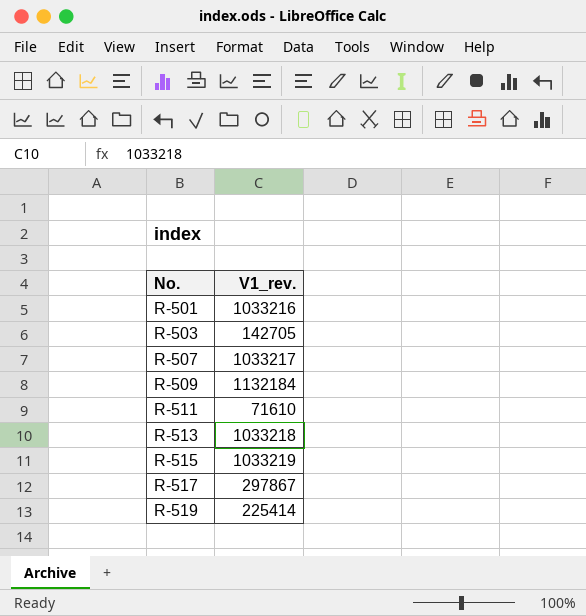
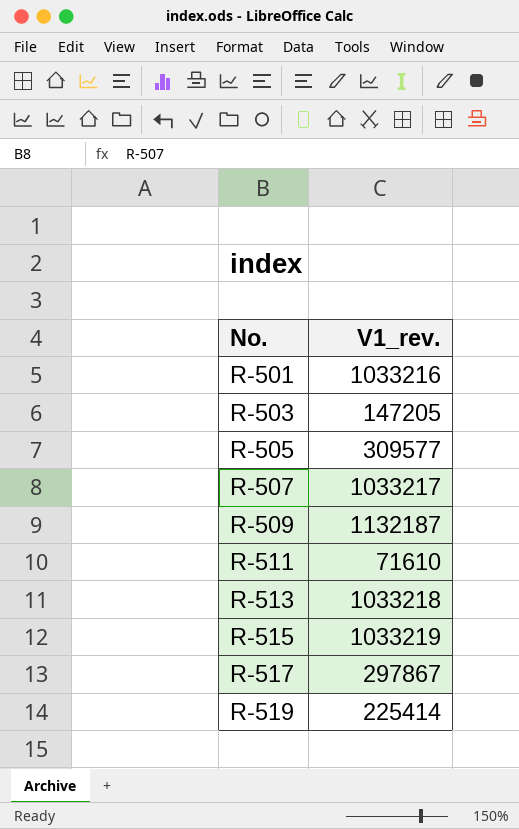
R-503 | V1_rev.: 142705 -> 147205
row R-505: none -> 309577
R-509 | V1_rev.: 1132184 -> 1132187

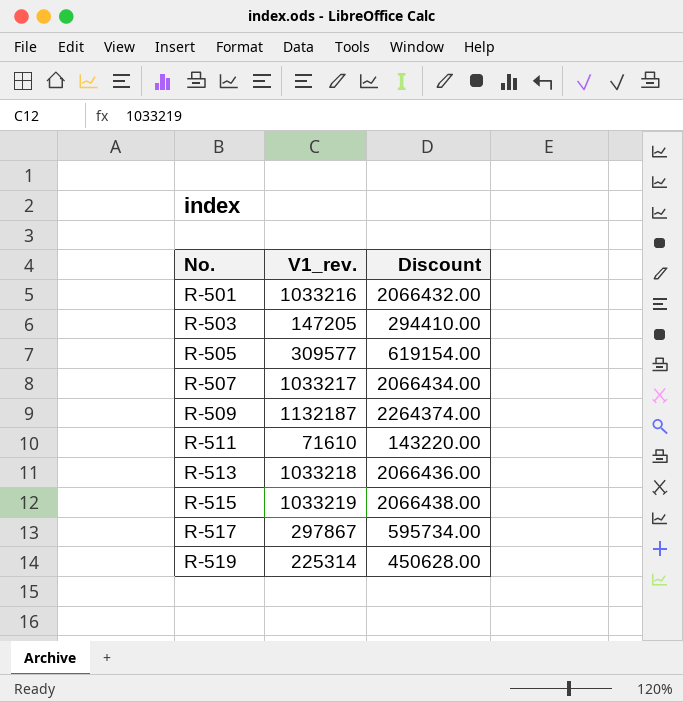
column Discount | formula: none -> [V1_rev.] * 2
R-519 | V1_rev.: 225414 -> 225314

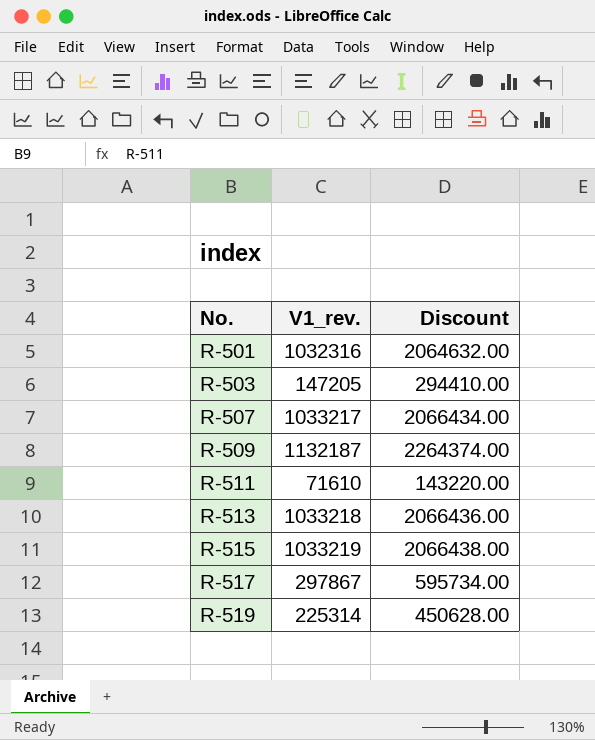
row R-505: 309577 | 619154.00 -> none
R-501 | V1_rev.: 1033216 -> 1032316
R-501 | Discount: 2066432.00 -> 2064632.00

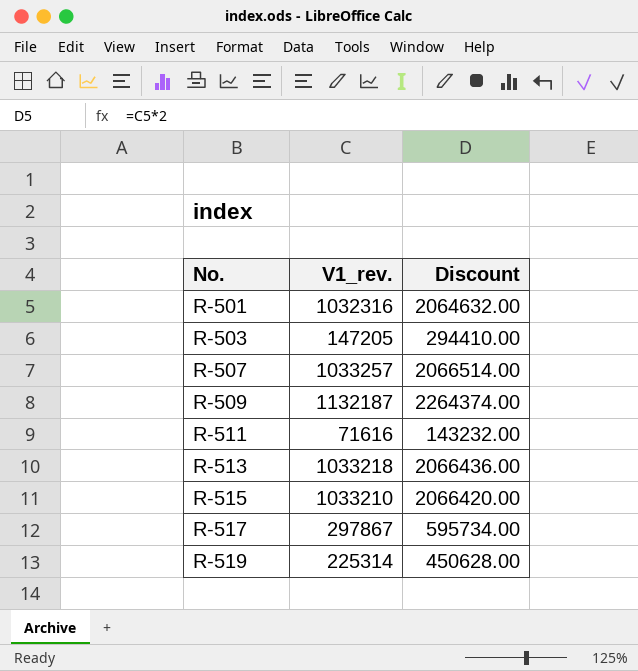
R-507 | V1_rev.: 1033217 -> 1033257
R-507 | Discount: 2066434.00 -> 2066514.00
R-511 | V1_rev.: 71610 -> 71616
R-511 | Discount: 143220.00 -> 143232.00
R-515 | V1_rev.: 1033219 -> 1033210
R-515 | Discount: 2066438.00 -> 2066420.00

